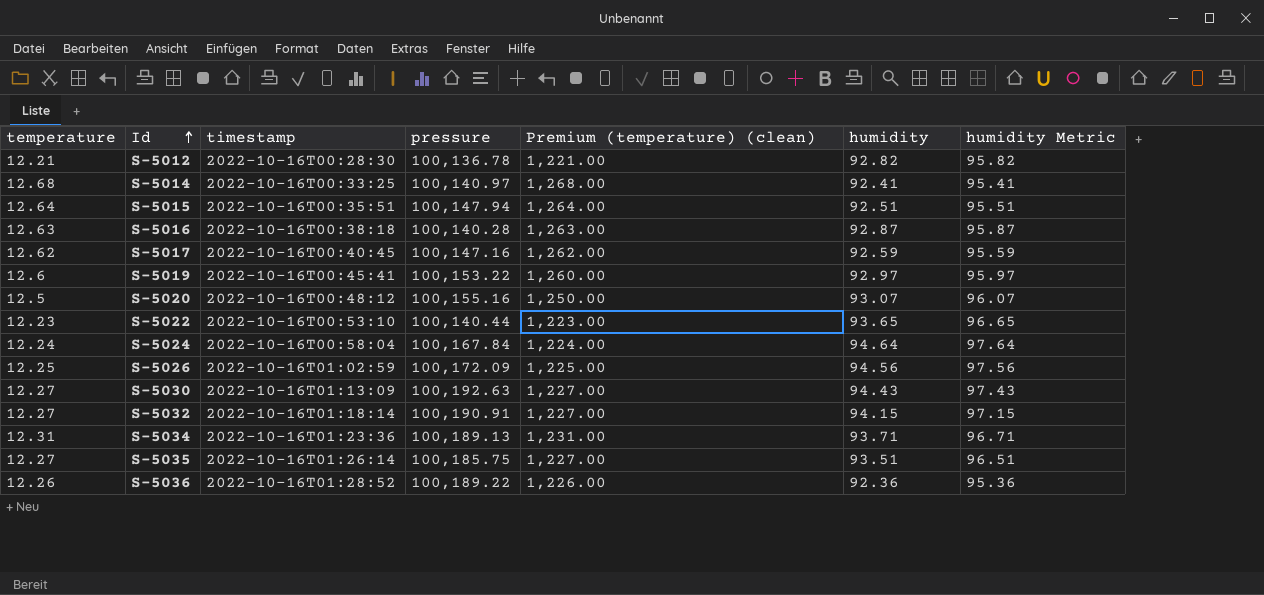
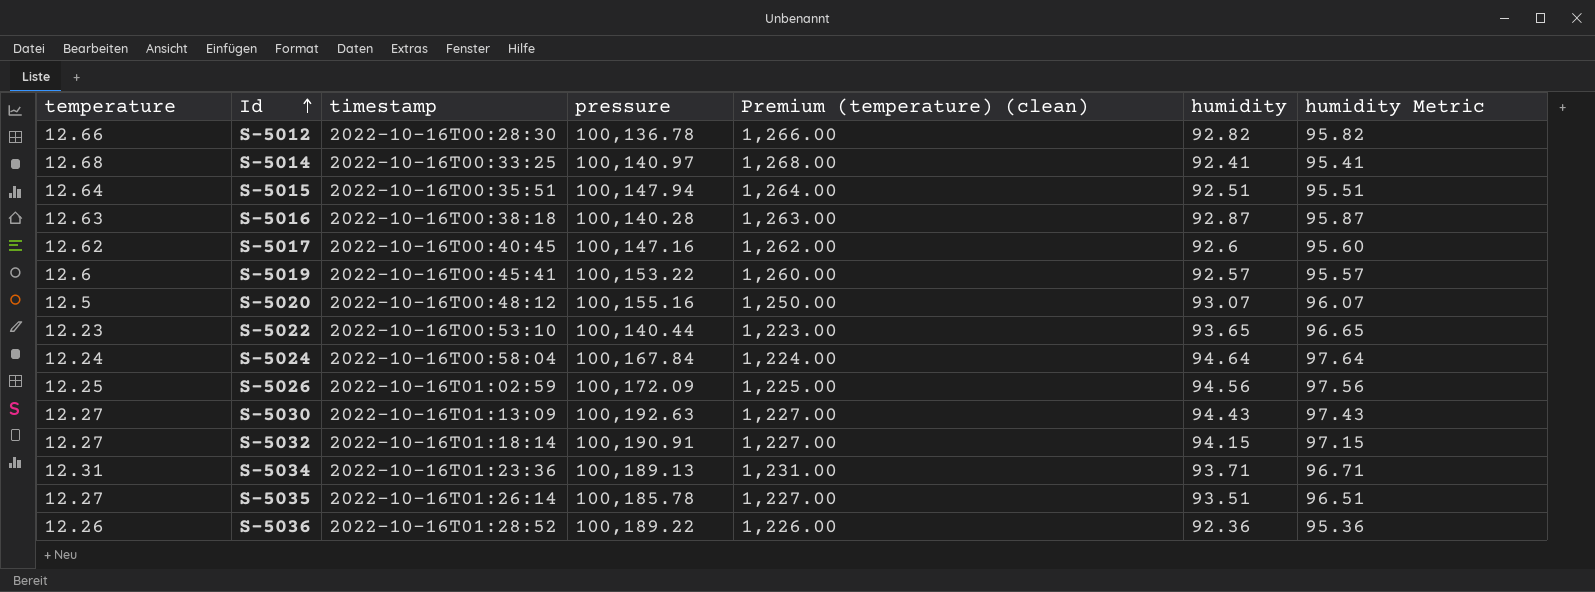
S-5012 | temperature: 12.21 -> 12.66
S-5012 | Premium (temperature) (clean): 1,221.00 -> 1,266.00
S-5017 | humidity: 92.59 -> 92.6
S-5017 | humidity Metric: 95.59 -> 95.60
S-5019 | humidity: 92.97 -> 92.57
S-5019 | humidity Metric: 95.97 -> 95.57
S-5035 | pressure: 100,185.75 -> 100,185.78

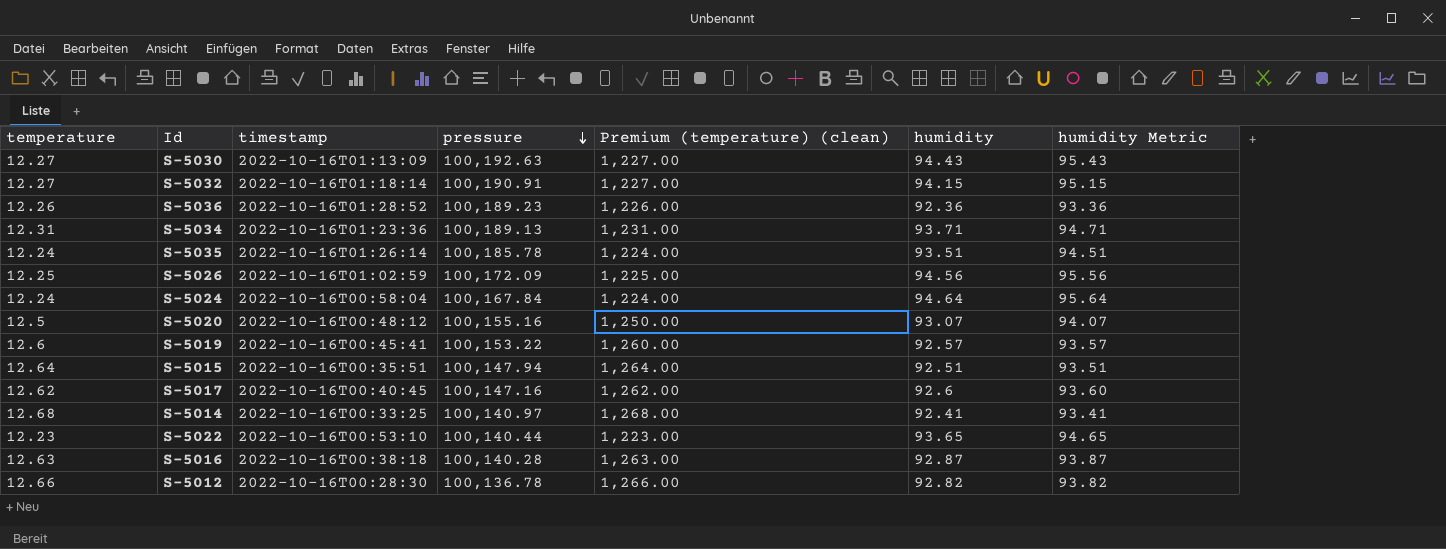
row order: Id ascending -> pressure descending
column humidity Metric | formula: [humidity] + 3 -> [humidity] + 1
S-5036 | pressure: 100,189.22 -> 100,189.23
S-5035 | temperature: 12.27 -> 12.24
S-5035 | Premium (temperature) (clean): 1,227.00 -> 1,224.00

